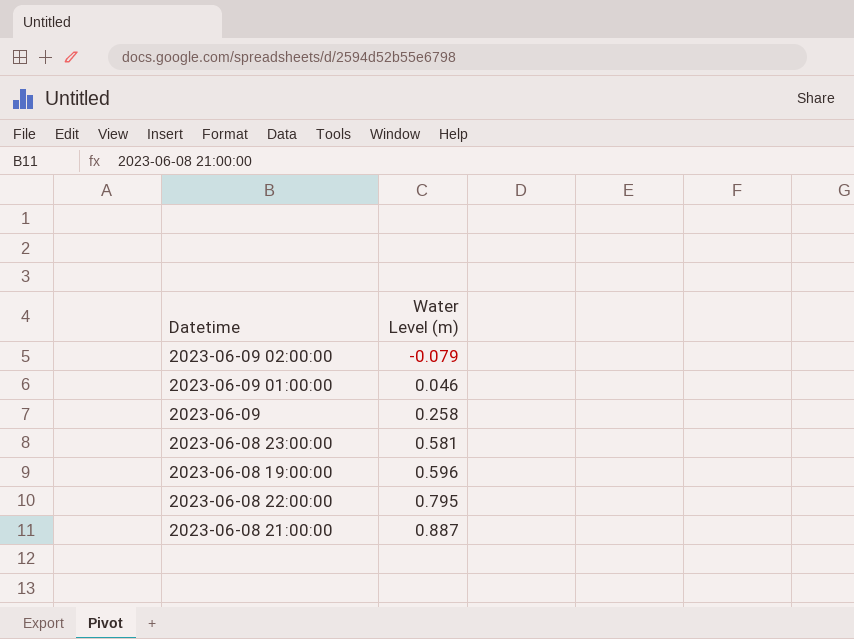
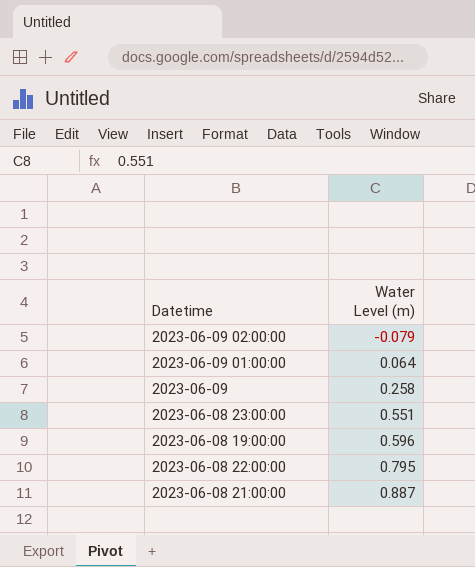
2023-06-09 01:00:00 | Water Level (m): 0.046 -> 0.064
2023-06-08 23:00:00 | Water Level (m): 0.581 -> 0.551

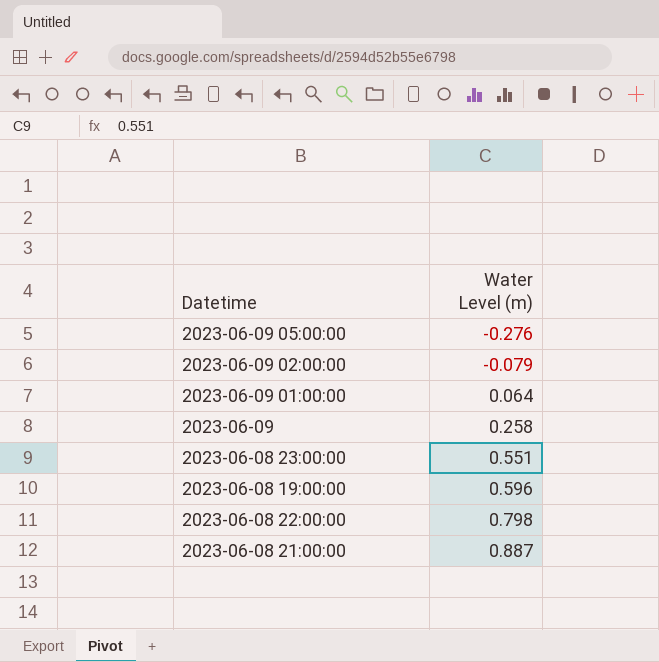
row 2023-06-09 05:00:00: none -> -0.276
2023-06-08 22:00:00 | Water Level (m): 0.795 -> 0.798

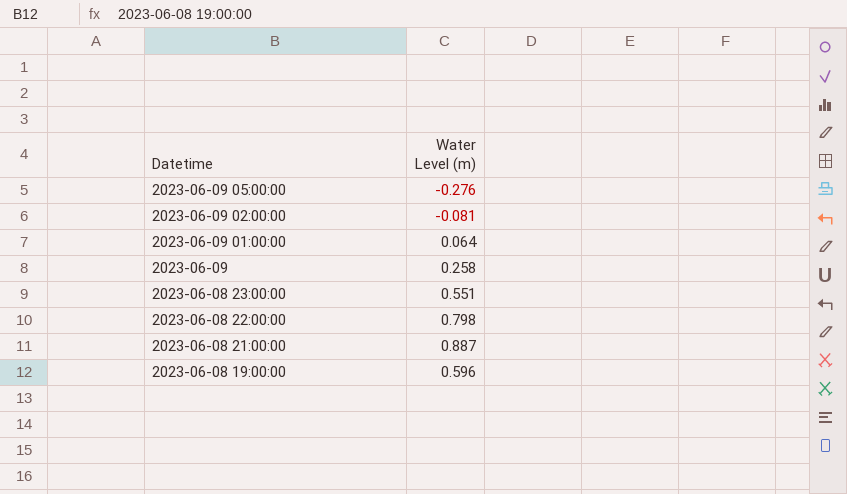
row order: Water Level (m) ascending -> Datetime descending
2023-06-09 02:00:00 | Water Level (m): -0.079 -> -0.081

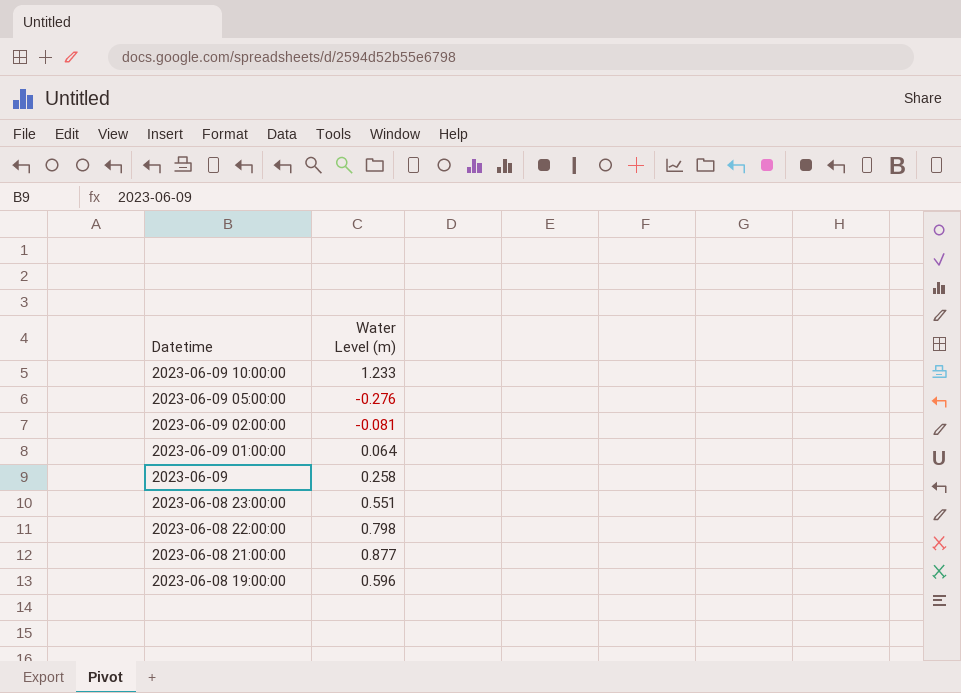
row 2023-06-09 10:00:00: none -> 1.233
2023-06-08 21:00:00 | Water Level (m): 0.887 -> 0.877

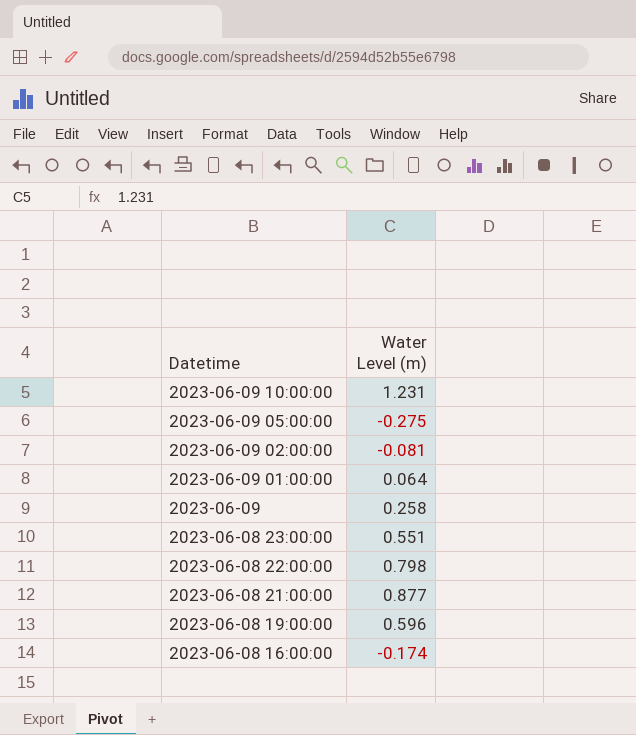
2023-06-09 10:00:00 | Water Level (m): 1.233 -> 1.231
2023-06-09 05:00:00 | Water Level (m): -0.276 -> -0.275
row 2023-06-08 16:00:00: none -> -0.174

